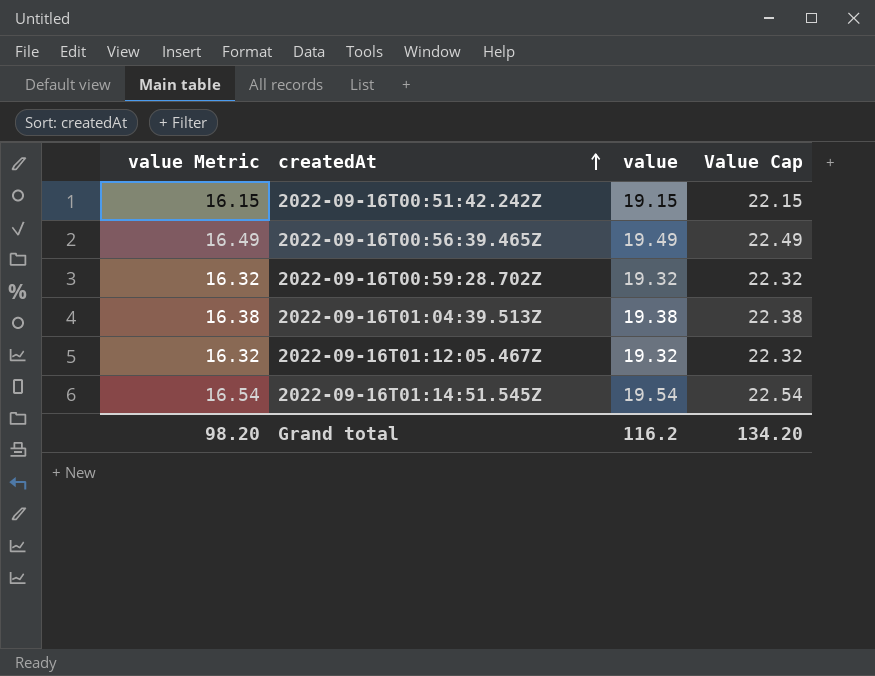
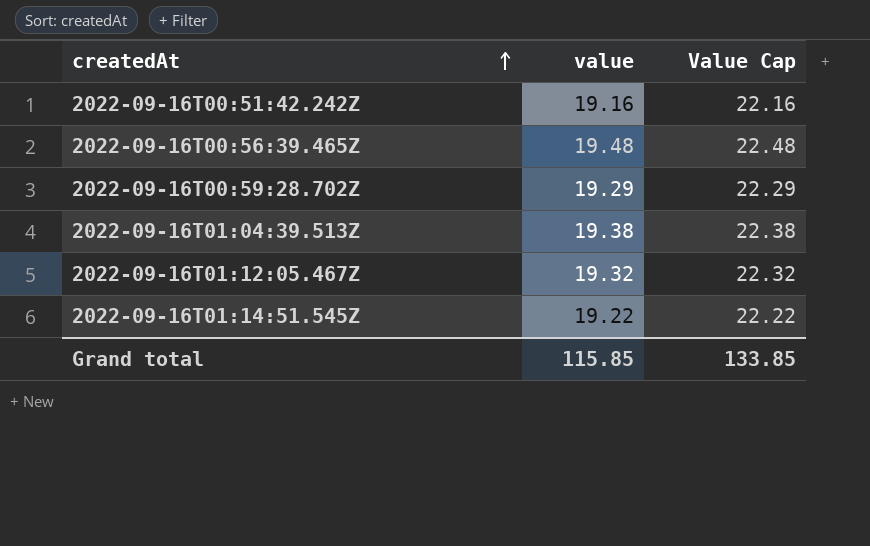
column value Metric | formula: [value] - 3 -> none
2022-09-16T00:51:42.242Z | value: 19.15 -> 19.16
2022-09-16T00:51:42.242Z | Value Cap: 22.15 -> 22.16
2022-09-16T00:56:39.465Z | value: 19.49 -> 19.48
2022-09-16T00:56:39.465Z | Value Cap: 22.49 -> 22.48
2022-09-16T00:59:28.702Z | value: 19.32 -> 19.29
2022-09-16T00:59:28.702Z | Value Cap: 22.32 -> 22.29
2022-09-16T01:14:51.545Z | value: 19.54 -> 19.22
2022-09-16T01:14:51.545Z | Value Cap: 22.54 -> 22.22
Grand total | value: 116.2 -> 115.85
Grand total | Value Cap: 134.20 -> 133.85

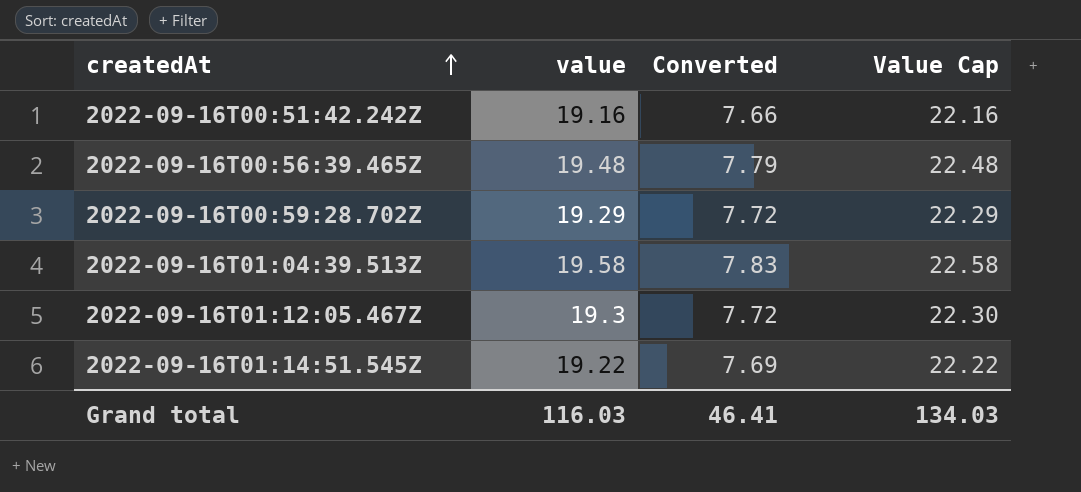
column Converted | formula: none -> [value] * 0.4
2022-09-16T01:04:39.513Z | value: 19.38 -> 19.58
2022-09-16T01:04:39.513Z | Value Cap: 22.38 -> 22.58
2022-09-16T01:12:05.467Z | value: 19.32 -> 19.3
2022-09-16T01:12:05.467Z | Value Cap: 22.32 -> 22.30
Grand total | value: 115.85 -> 116.03
Grand total | Value Cap: 133.85 -> 134.03

